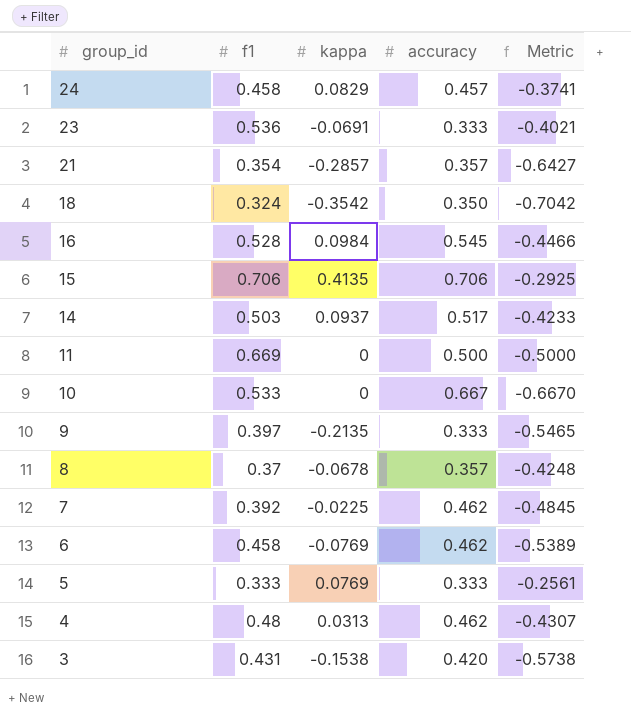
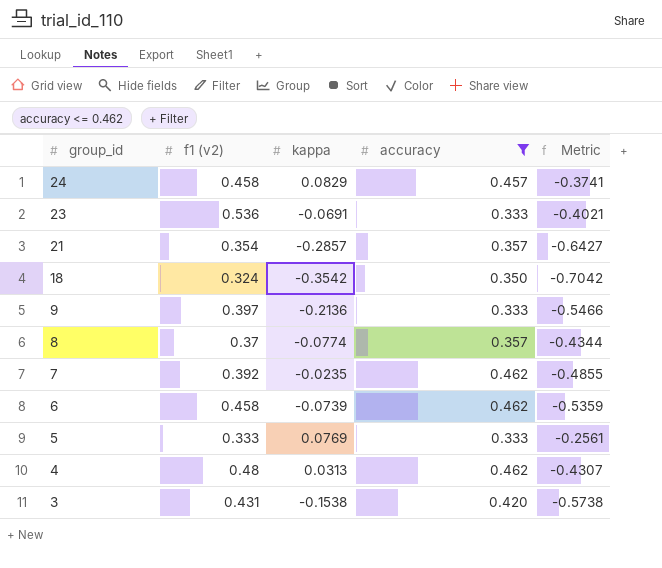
filter: none -> accuracy <= 0.462
column name: f1 -> f1 (v2)
9 | kappa: -0.2135 -> -0.2136
9 | Metric: -0.5465 -> -0.5466
8 | kappa: -0.0678 -> -0.0774
8 | Metric: -0.4248 -> -0.4344
7 | kappa: -0.0225 -> -0.0235
7 | Metric: -0.4845 -> -0.4855
6 | kappa: -0.0769 -> -0.0739
6 | Metric: -0.5389 -> -0.5359

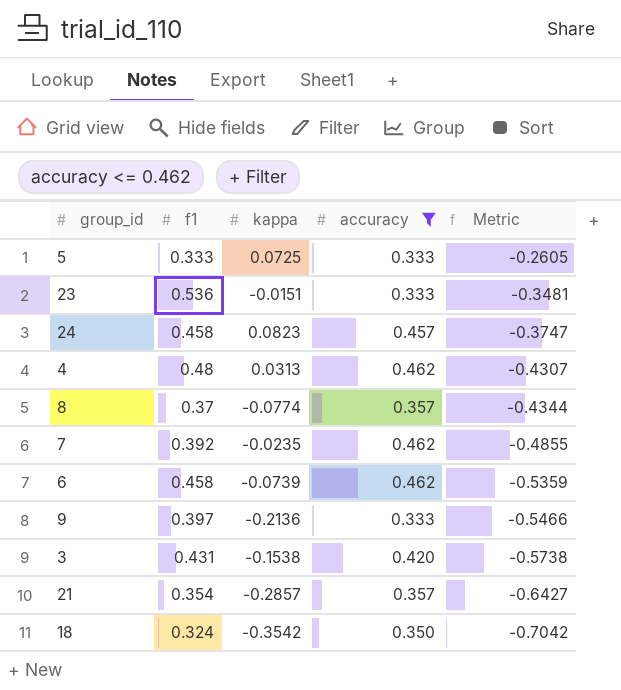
row order: group_id descending -> Metric descending
column name: f1 (v2) -> f1
5 | kappa: 0.0769 -> 0.0725
5 | Metric: -0.2561 -> -0.2605
23 | kappa: -0.0691 -> -0.0151
23 | Metric: -0.4021 -> -0.3481
24 | kappa: 0.0829 -> 0.0823
24 | Metric: -0.3741 -> -0.3747

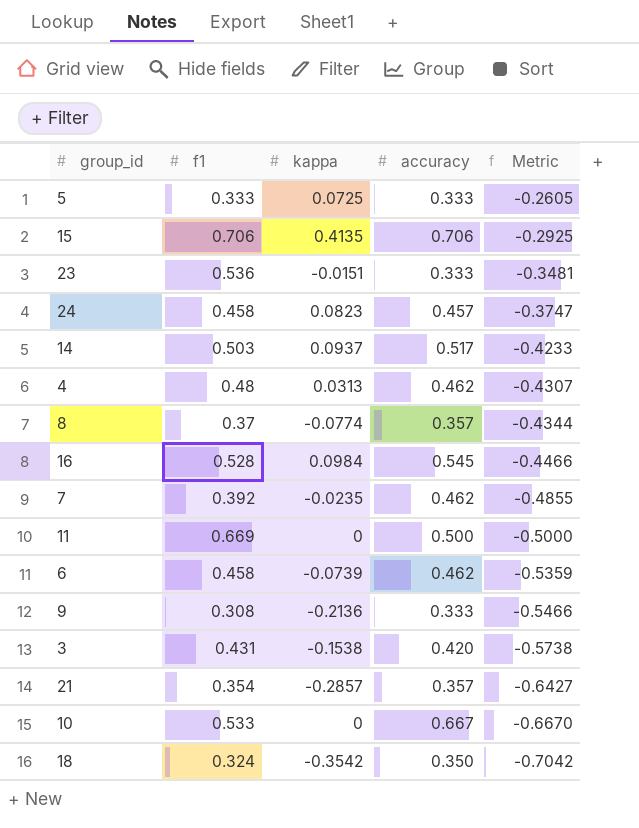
filter: accuracy <= 0.462 -> none
9 | f1: 0.397 -> 0.308

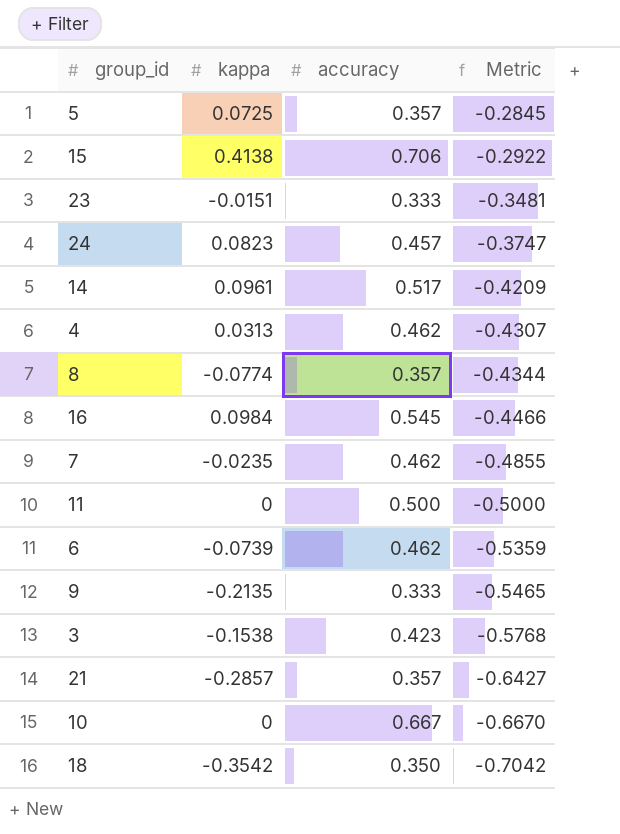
column f1 | position: 2 -> none
5 | accuracy: 0.333 -> 0.357
5 | Metric: -0.2605 -> -0.2845
15 | kappa: 0.4135 -> 0.4138
15 | Metric: -0.2925 -> -0.2922
14 | kappa: 0.0937 -> 0.0961
14 | Metric: -0.4233 -> -0.4209
9 | kappa: -0.2136 -> -0.2135
9 | Metric: -0.5466 -> -0.5465
3 | accuracy: 0.420 -> 0.423
3 | Metric: -0.5738 -> -0.5768

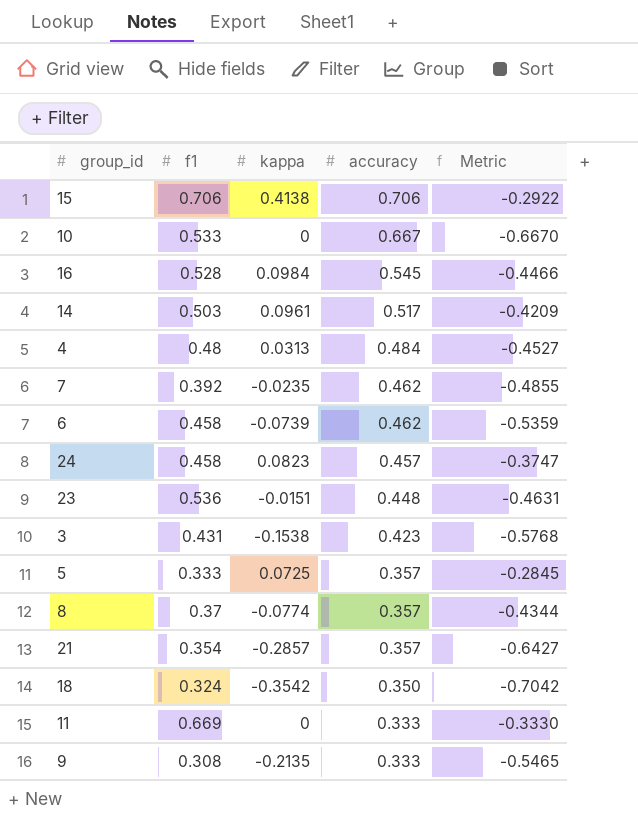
row order: Metric descending -> accuracy descending
column f1 | position: none -> 2
4 | accuracy: 0.462 -> 0.484
4 | Metric: -0.4307 -> -0.4527
23 | accuracy: 0.333 -> 0.448
23 | Metric: -0.3481 -> -0.4631
11 | accuracy: 0.500 -> 0.333
11 | Metric: -0.5000 -> -0.3330

